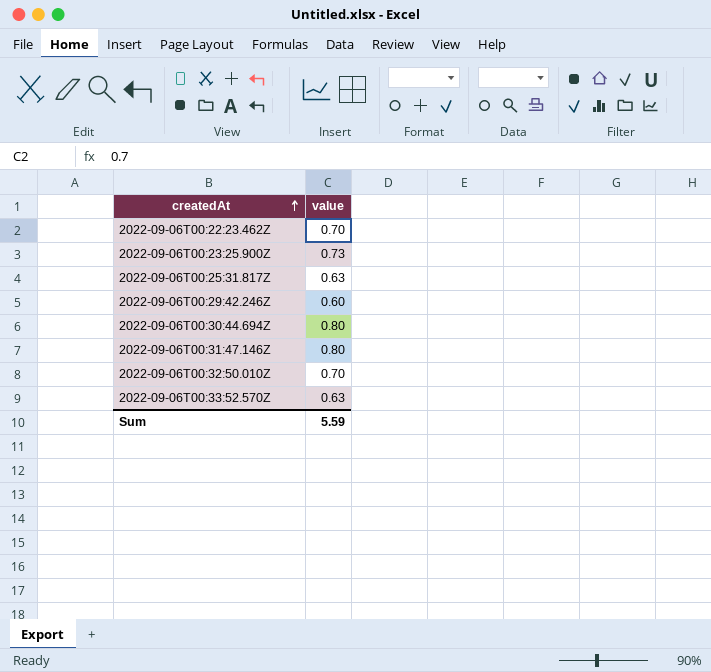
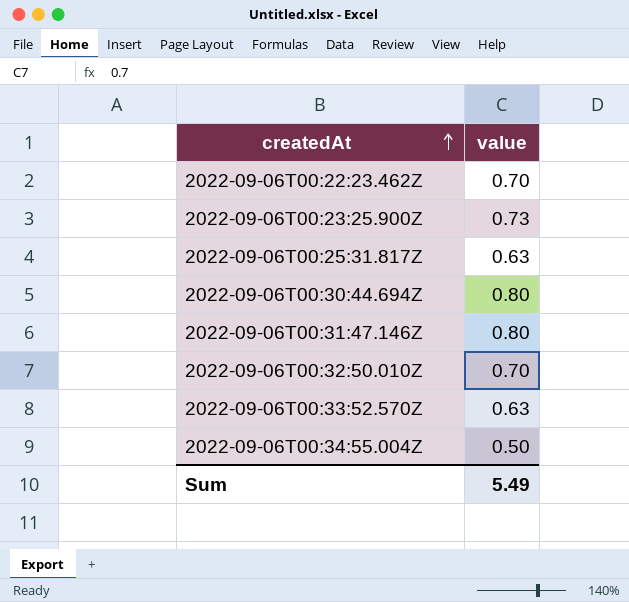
row 2022-09-06T00:29:42.246Z: 0.60 -> none
row 2022-09-06T00:34:55.004Z: none -> 0.50
Sum | value: 5.59 -> 5.49

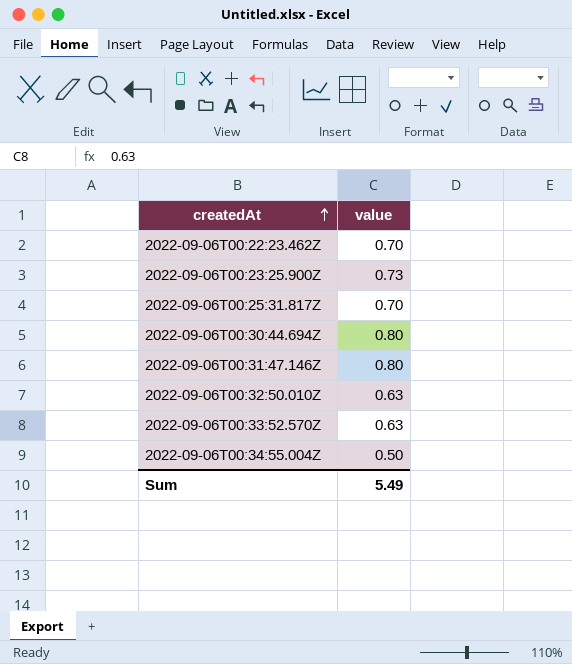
2022-09-06T00:25:31.817Z | value: 0.63 -> 0.70
2022-09-06T00:32:50.010Z | value: 0.70 -> 0.63

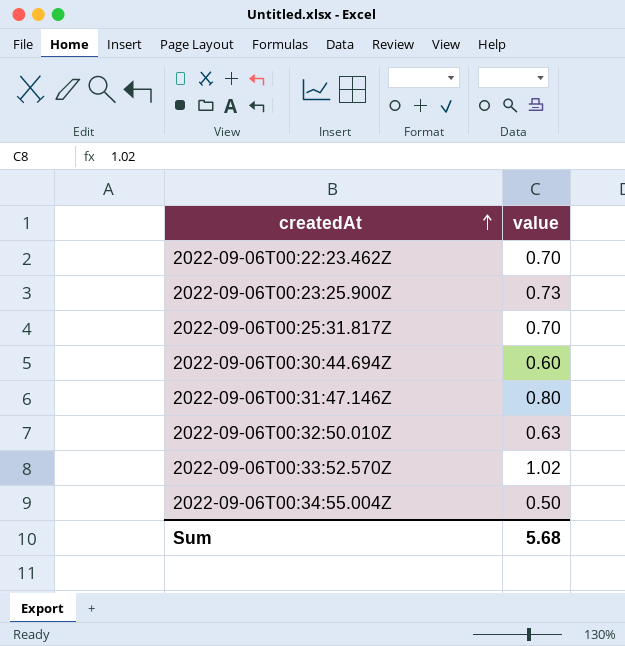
2022-09-06T00:30:44.694Z | value: 0.80 -> 0.60
2022-09-06T00:33:52.570Z | value: 0.63 -> 1.02
Sum | value: 5.49 -> 5.68

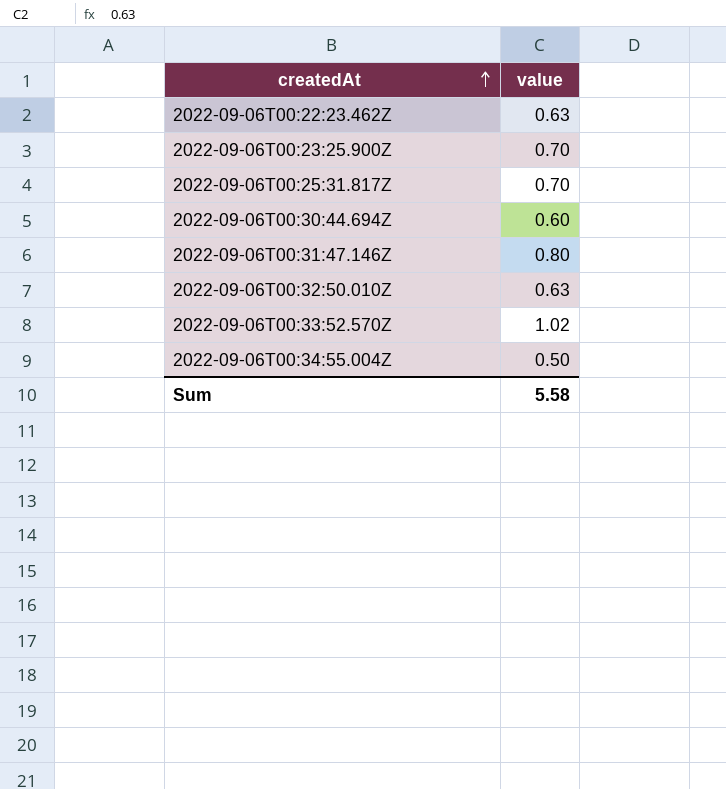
2022-09-06T00:22:23.462Z | value: 0.70 -> 0.63
2022-09-06T00:23:25.900Z | value: 0.73 -> 0.70
Sum | value: 5.68 -> 5.58

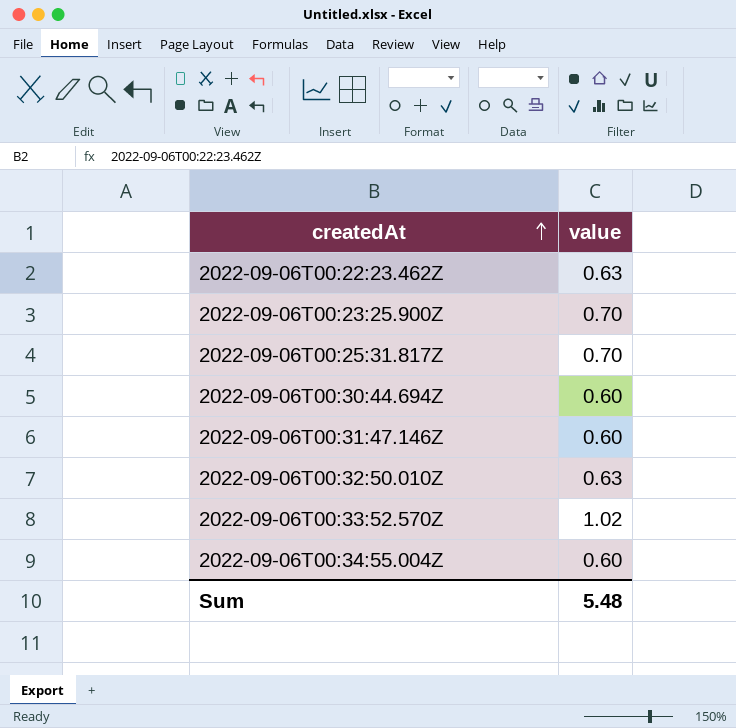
2022-09-06T00:31:47.146Z | value: 0.80 -> 0.60
2022-09-06T00:34:55.004Z | value: 0.50 -> 0.60
Sum | value: 5.58 -> 5.48

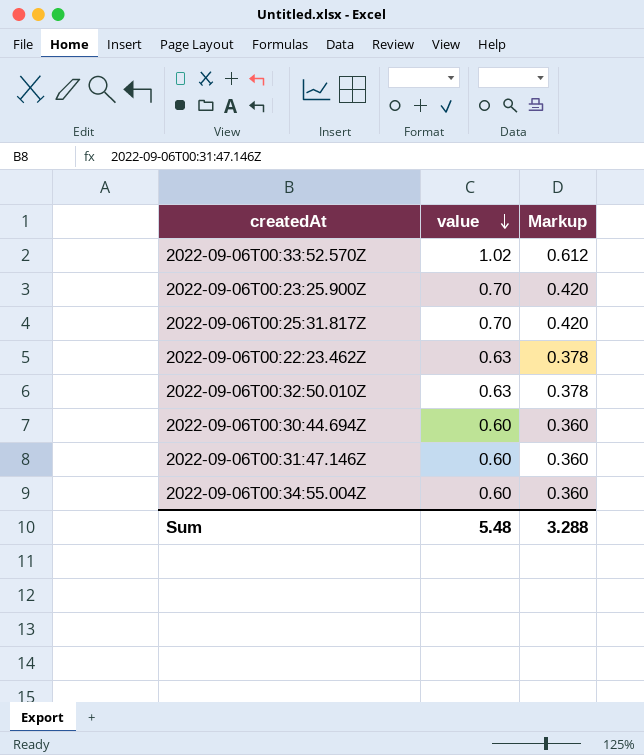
row order: createdAt ascending -> value descending
column Markup | formula: none -> [value] * 0.6

